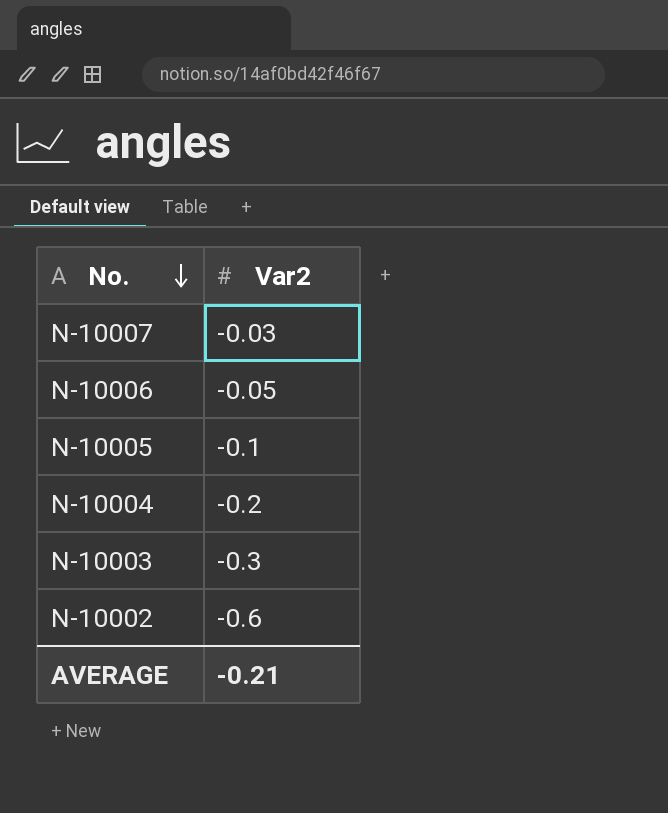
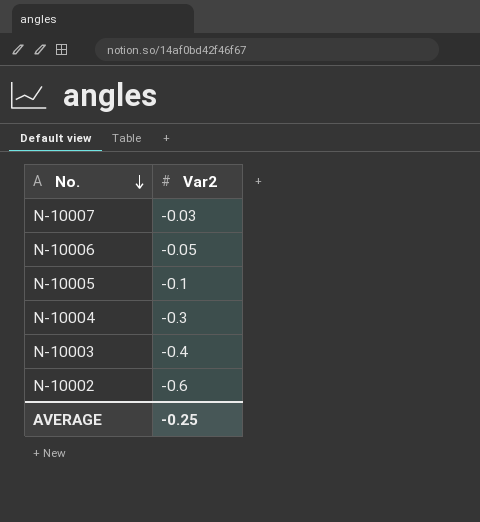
N-10004 | Var2: -0.2 -> -0.3
N-10003 | Var2: -0.3 -> -0.4
AVERAGE | Var2: -0.21 -> -0.25

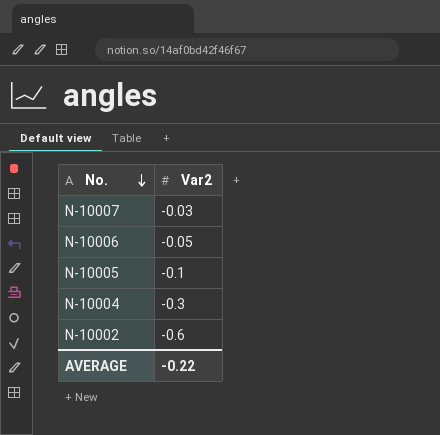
row N-10003: -0.4 -> none
AVERAGE | Var2: -0.25 -> -0.22

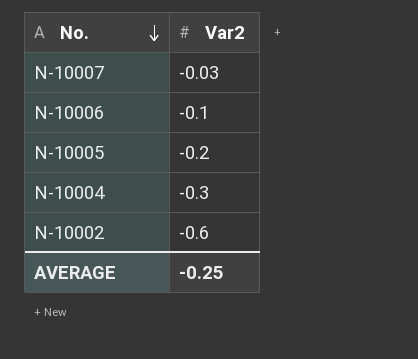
N-10006 | Var2: -0.05 -> -0.1
N-10005 | Var2: -0.1 -> -0.2
AVERAGE | Var2: -0.22 -> -0.25

